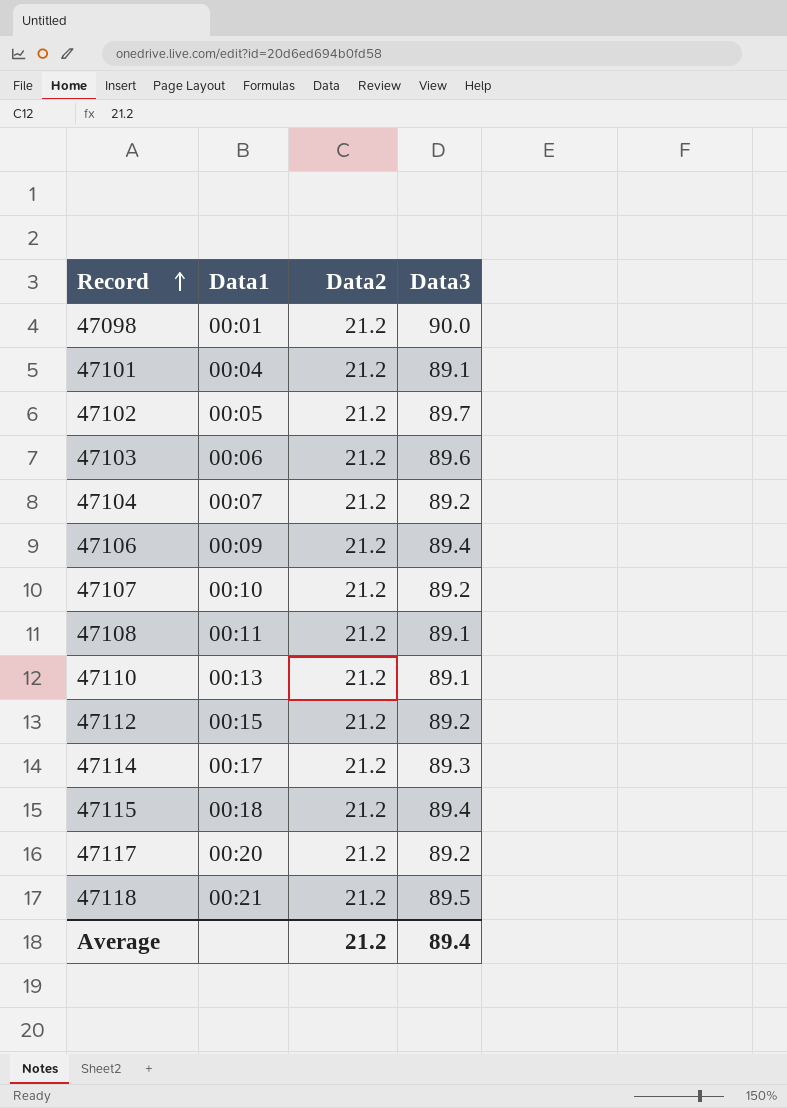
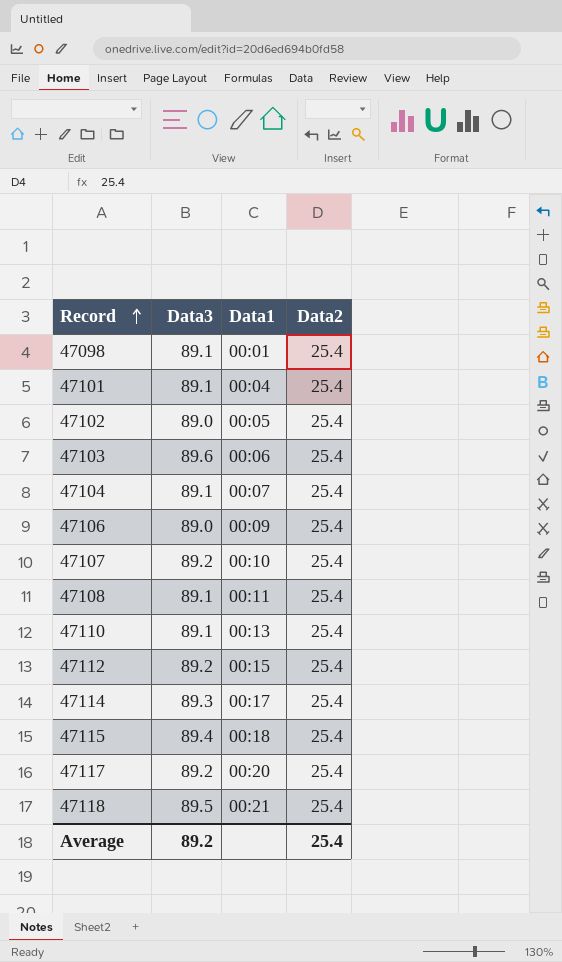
column Data3 | position: 4 -> 2
47098 | Data3: 90.0 -> 89.1
47098 | Data2: 21.2 -> 25.4
47101 | Data2: 21.2 -> 25.4
47102 | Data3: 89.7 -> 89.0
47102 | Data2: 21.2 -> 25.4
47103 | Data2: 21.2 -> 25.4
47104 | Data3: 89.2 -> 89.1
47104 | Data2: 21.2 -> 25.4
47106 | Data3: 89.4 -> 89.0
47106 | Data2: 21.2 -> 25.4
47107 | Data2: 21.2 -> 25.4
47108 | Data2: 21.2 -> 25.4
47110 | Data2: 21.2 -> 25.4
47112 | Data2: 21.2 -> 25.4
47114 | Data2: 21.2 -> 25.4
47115 | Data2: 21.2 -> 25.4
47117 | Data2: 21.2 -> 25.4
47118 | Data2: 21.2 -> 25.4
Average | Data3: 89.4 -> 89.2
Average | Data2: 21.2 -> 25.4

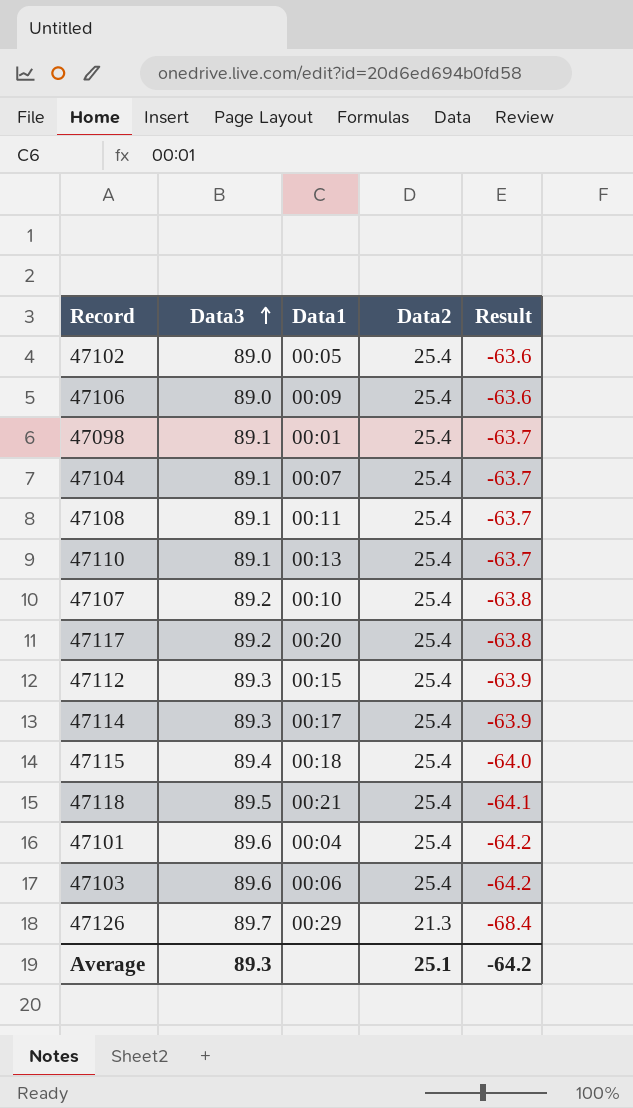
row order: Record ascending -> Data3 ascending
column Result | formula: none -> [Data2] - [Data3]
47112 | Data3: 89.2 -> 89.3
47101 | Data3: 89.1 -> 89.6
row 47126: none -> 89.7 | 00:29 | 21.3 | -68.4
Average | Data3: 89.2 -> 89.3
Average | Data2: 25.4 -> 25.1

